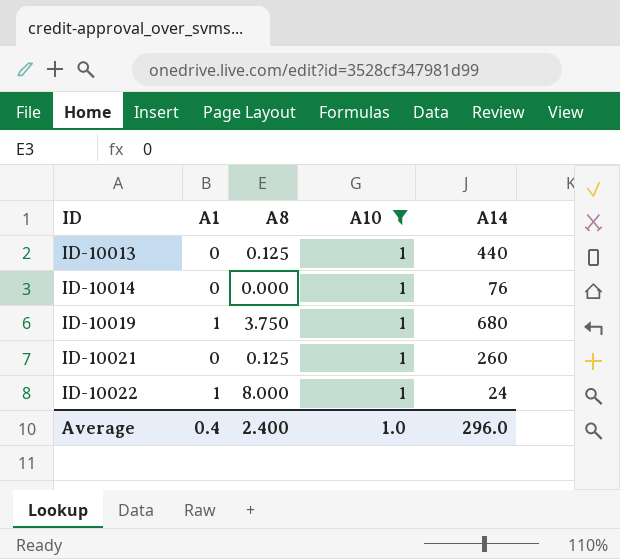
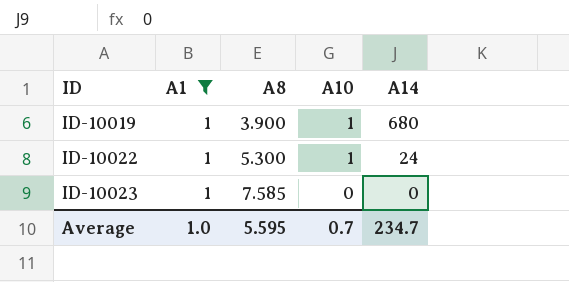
filter: A10 = 1 -> A1 = 1
ID-10019 | A8: 3.750 -> 3.900
ID-10022 | A8: 8.000 -> 5.300
Average | A1: 0.4 -> 1.0
Average | A8: 2.400 -> 5.595
Average | A10: 1.0 -> 0.7
Average | A14: 296.0 -> 234.7

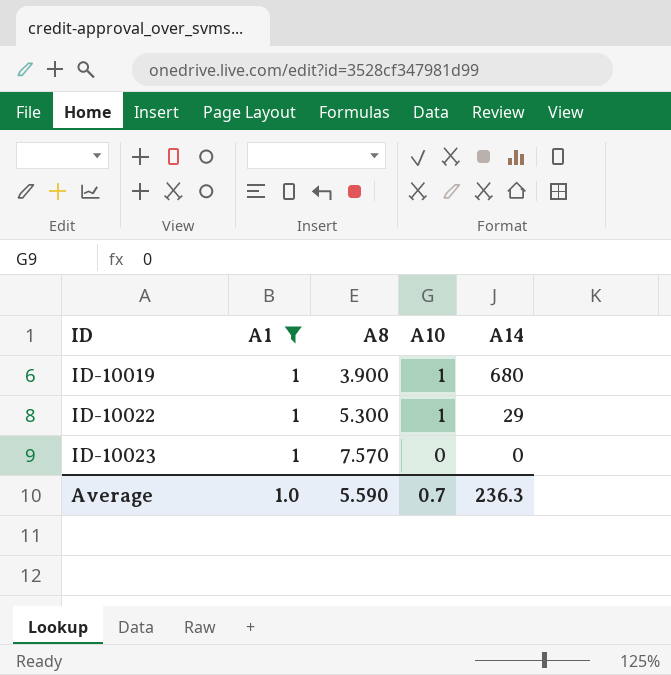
ID-10022 | A14: 24 -> 29
ID-10023 | A8: 7.585 -> 7.570
Average | A8: 5.595 -> 5.590
Average | A14: 234.7 -> 236.3

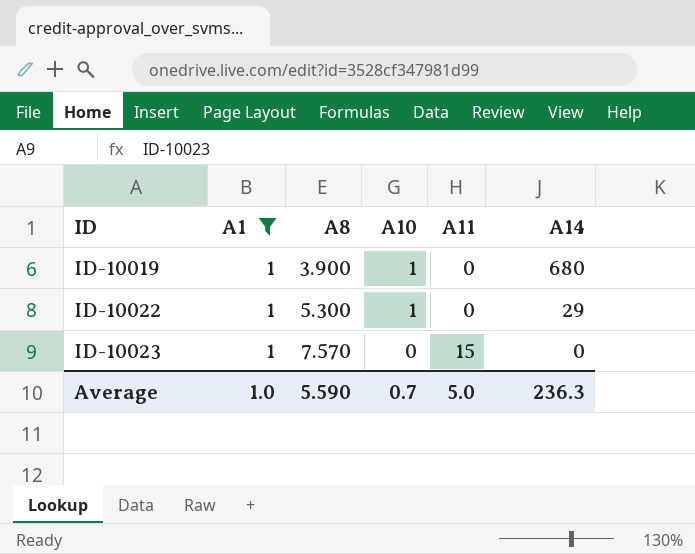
column A11 | position: none -> 5

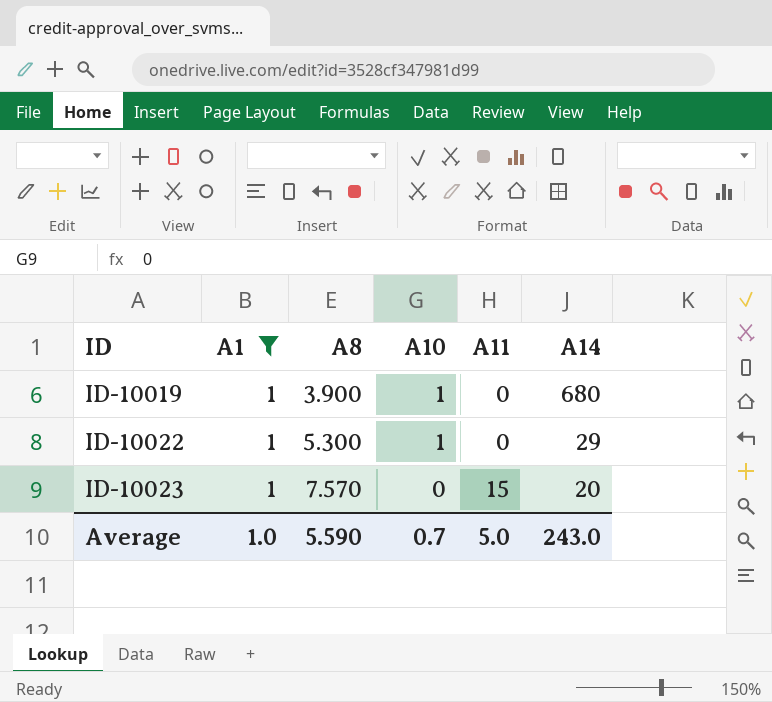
ID-10023 | A14: 0 -> 20
Average | A14: 236.3 -> 243.0

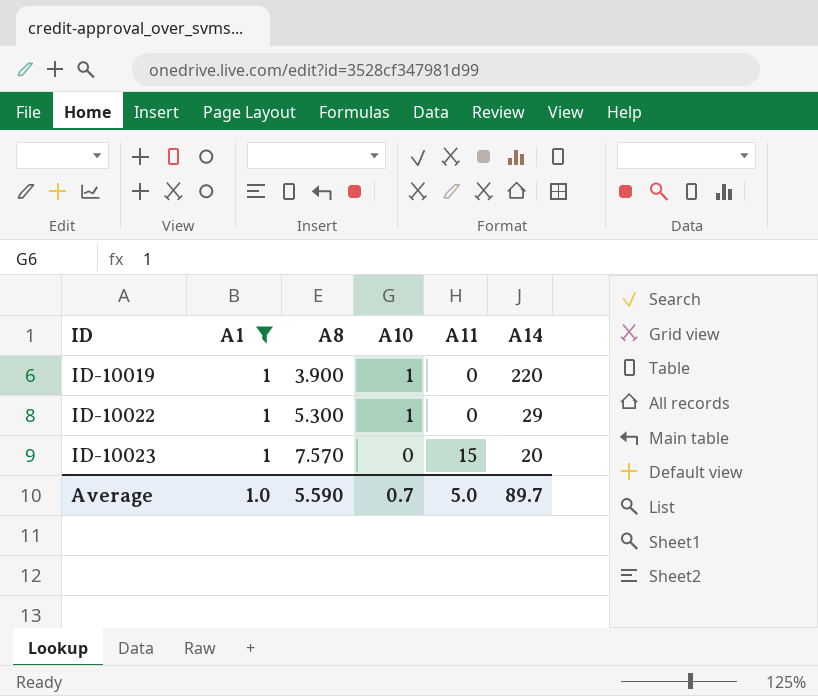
ID-10019 | A14: 680 -> 220
Average | A14: 243.0 -> 89.7

